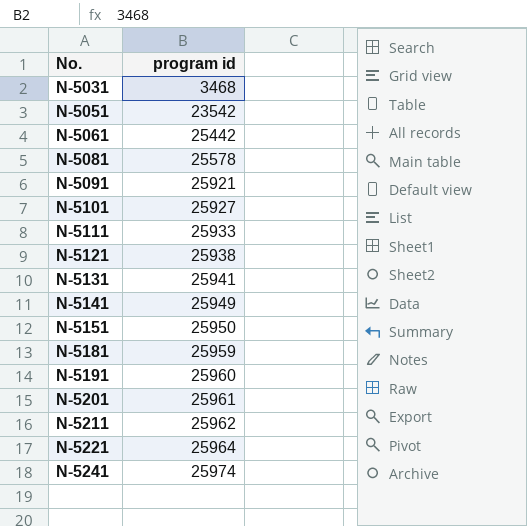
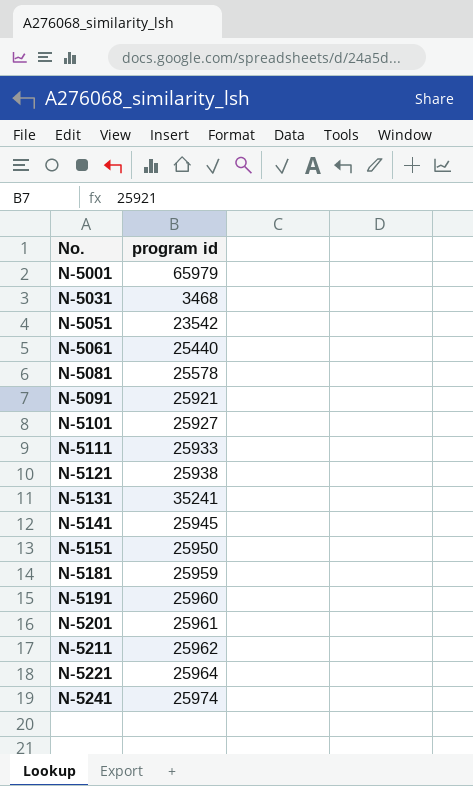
row N-5001: none -> 65979
N-5061 | program id: 25442 -> 25440
N-5131 | program id: 25941 -> 35241
N-5141 | program id: 25949 -> 25945

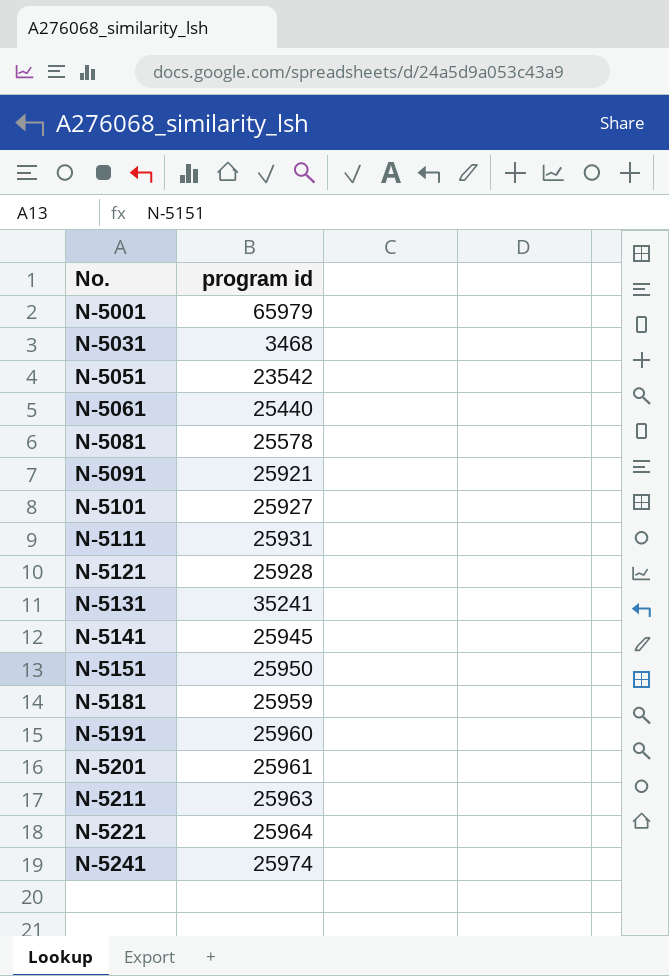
N-5111 | program id: 25933 -> 25931
N-5121 | program id: 25938 -> 25928
N-5211 | program id: 25962 -> 25963

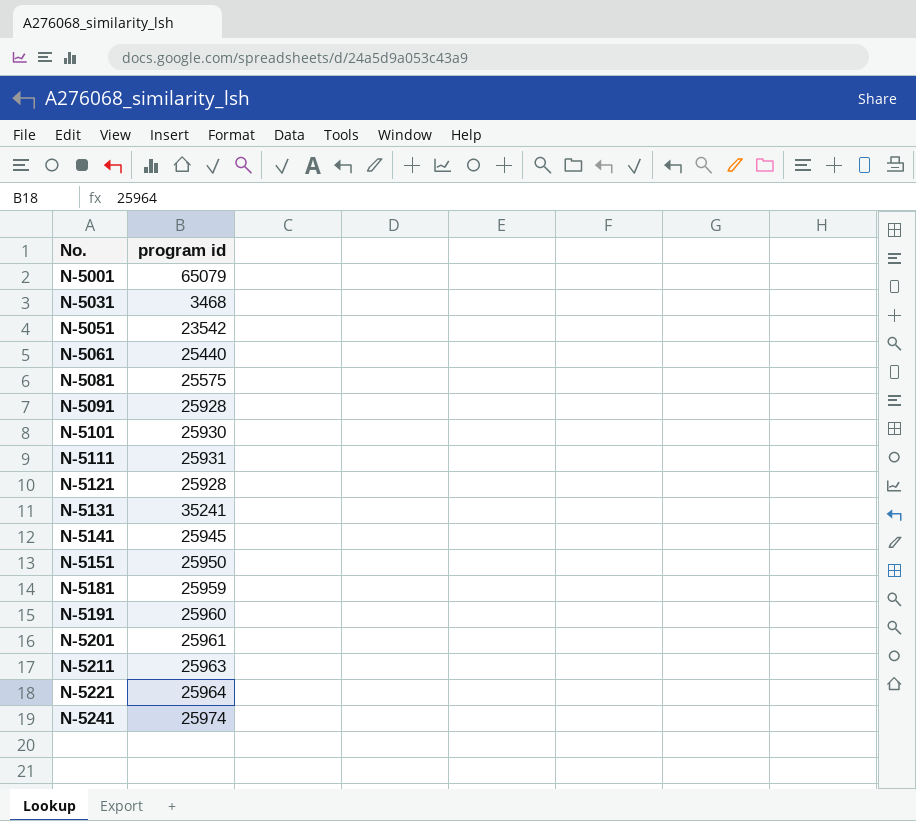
N-5001 | program id: 65979 -> 65079
N-5081 | program id: 25578 -> 25575
N-5091 | program id: 25921 -> 25928
N-5101 | program id: 25927 -> 25930

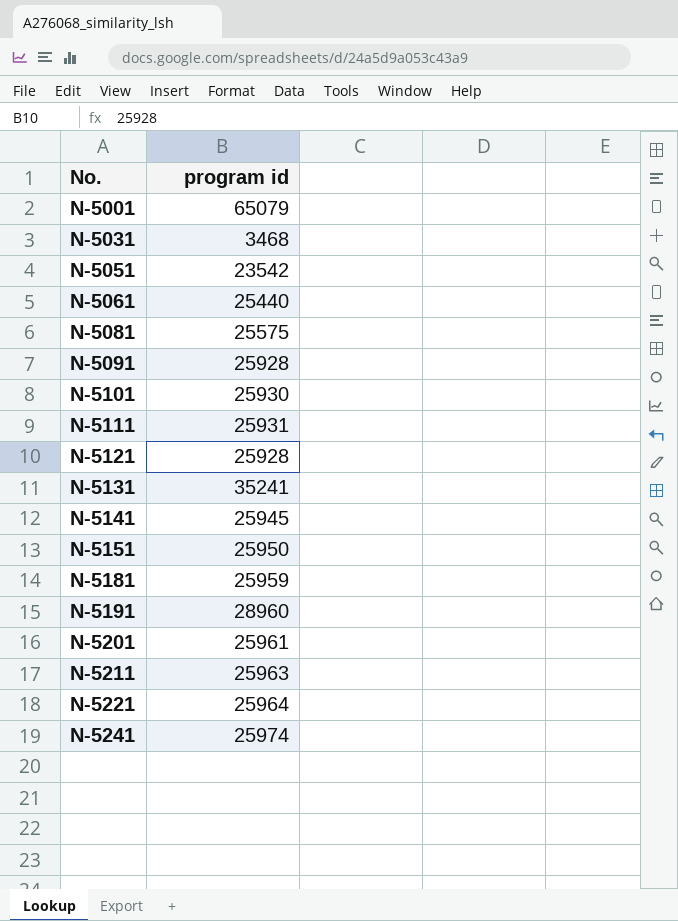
N-5191 | program id: 25960 -> 28960

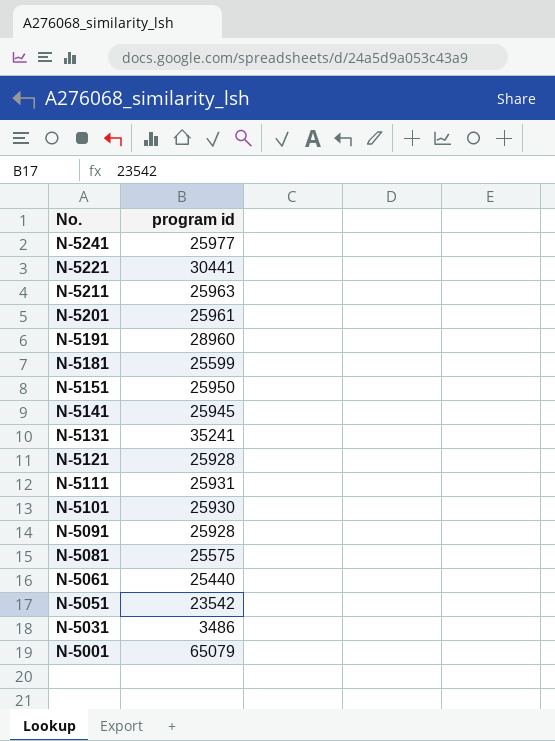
row order: No. ascending -> No. descending
N-5241 | program id: 25974 -> 25977
N-5221 | program id: 25964 -> 30441
N-5181 | program id: 25959 -> 25599
N-5031 | program id: 3468 -> 3486

